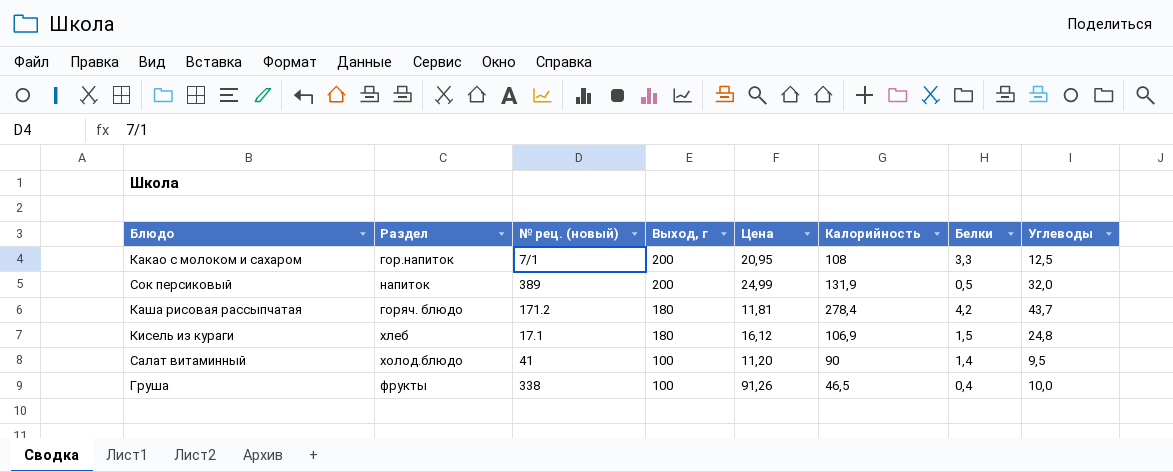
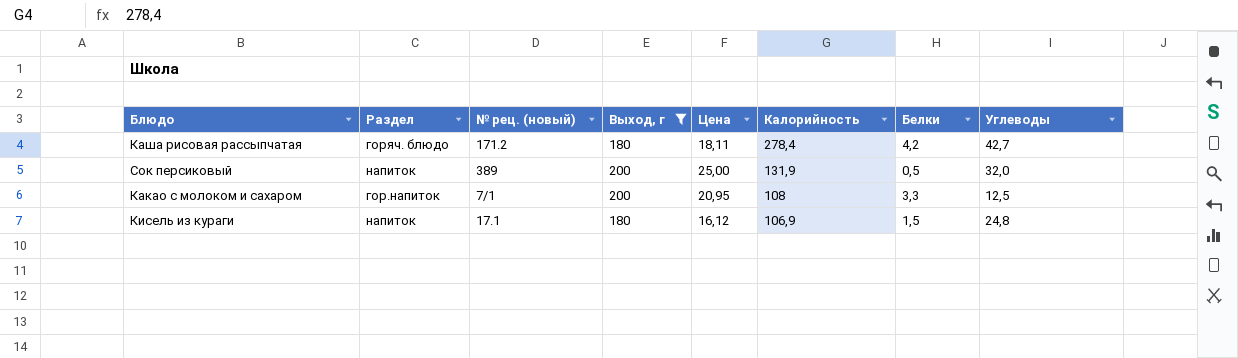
filter: none -> Выход, г != 100
row order: Выход, г descending -> Калорийность descending
Каша рисовая рассыпчатая | Цена: 11,81 -> 18,11
Каша рисовая рассыпчатая | Углеводы: 43,7 -> 42,7
Сок персиковый | Цена: 24,99 -> 25,00
Кисель из кураги | Раздел: хлеб -> напиток

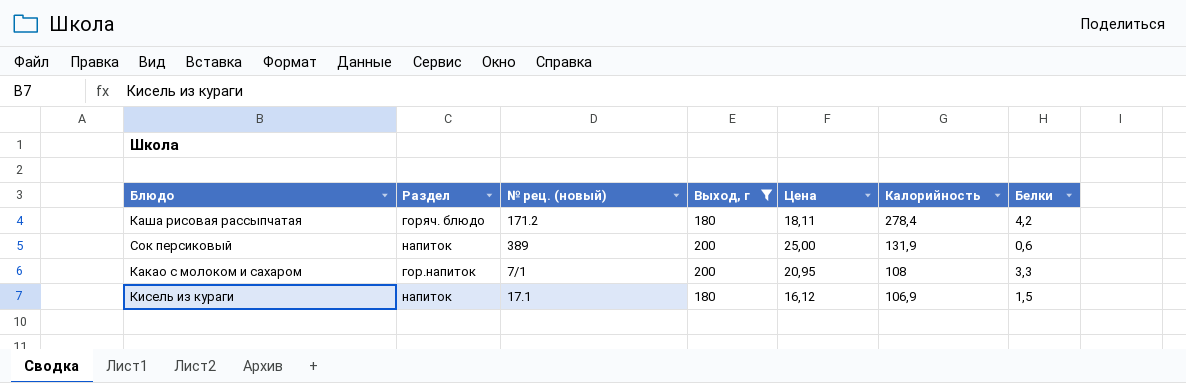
column Углеводы | position: 8 -> none
Сок персиковый | Белки: 0,5 -> 0,6

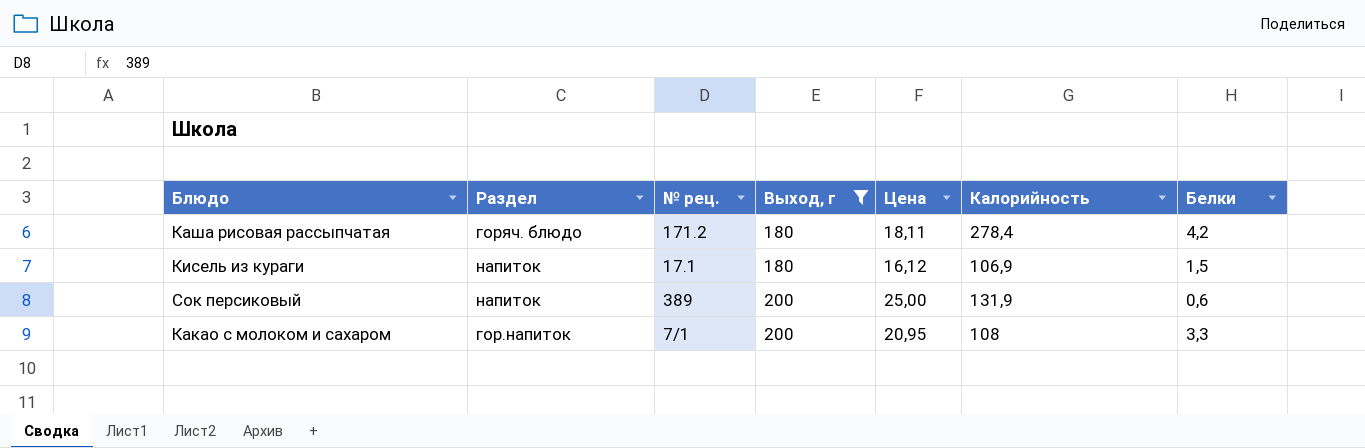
row order: Калорийность descending -> Выход, г ascending
column name: № рец. (новый) -> № рец.

